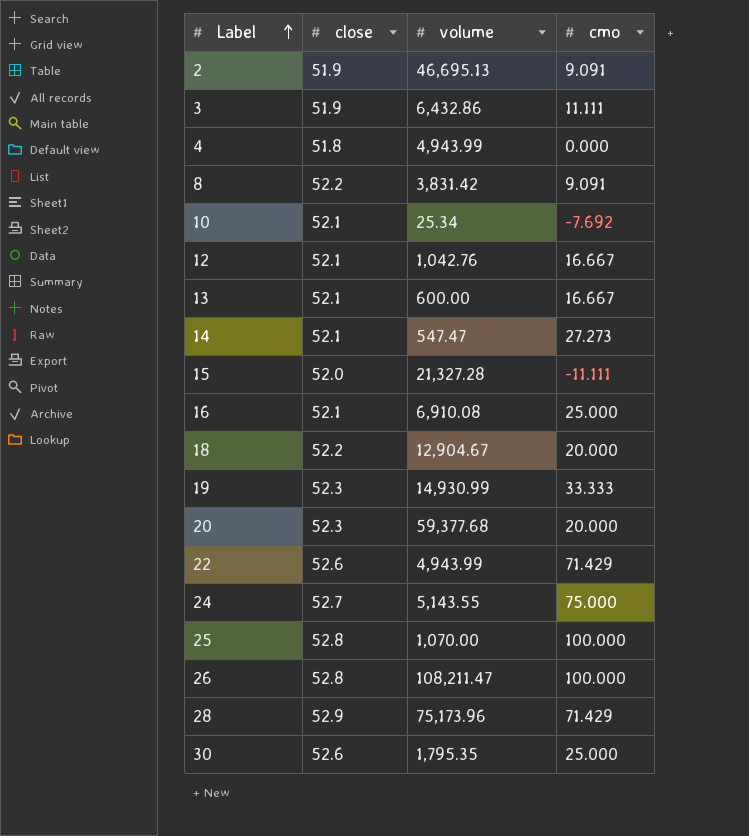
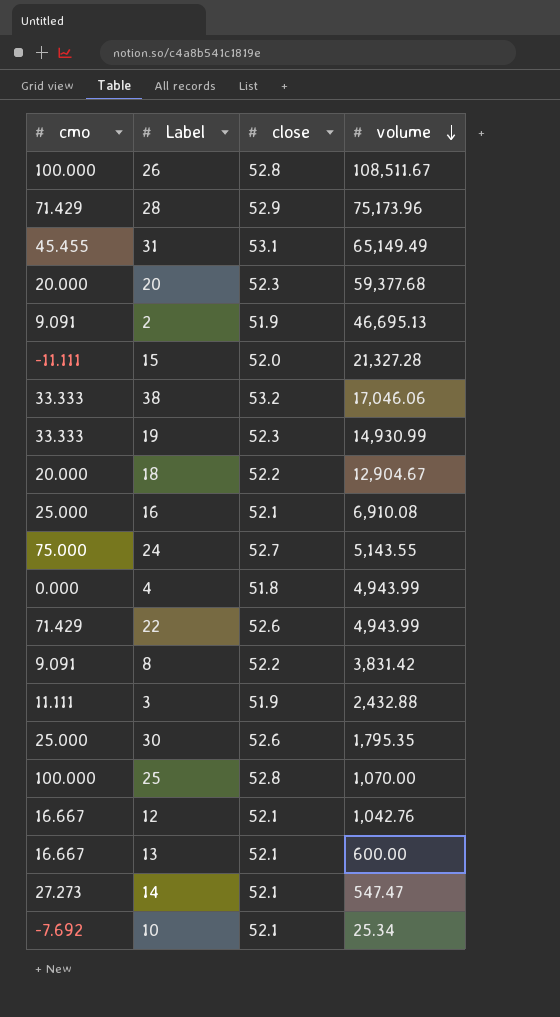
row order: Label ascending -> volume descending
column cmo | position: 4 -> 1
26 | volume: 108,211.47 -> 108,511.67
row 31: none -> 45.455 | 53.1 | 65,149.49
row 38: none -> 33.333 | 53.2 | 17,046.06
3 | volume: 6,432.86 -> 2,432.88

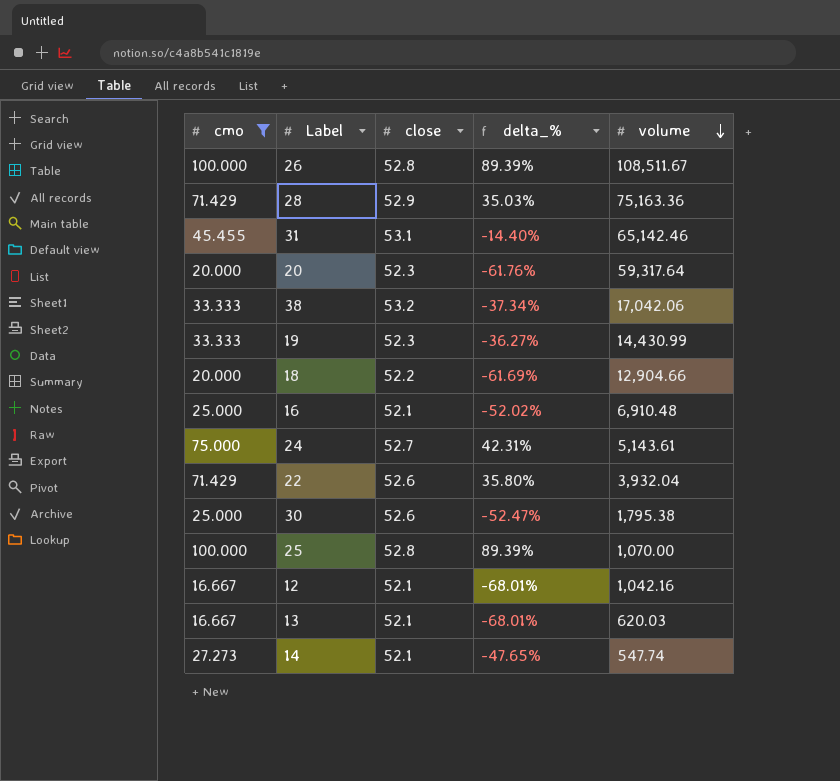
filter: none -> cmo >= 16.667
column delta_% | formula: none -> ([cmo] - [close]) / [close]
28 | volume: 75,173.96 -> 75,163.36
31 | volume: 65,149.49 -> 65,142.46
20 | volume: 59,377.68 -> 59,317.64
38 | volume: 17,046.06 -> 17,042.06
19 | volume: 14,930.99 -> 14,430.99
18 | volume: 12,904.67 -> 12,904.66
16 | volume: 6,910.08 -> 6,910.48
24 | volume: 5,143.55 -> 5,143.61
22 | volume: 4,943.99 -> 3,932.04
30 | volume: 1,795.35 -> 1,795.38
12 | volume: 1,042.76 -> 1,042.16
13 | volume: 600.00 -> 620.03
14 | volume: 547.47 -> 547.74

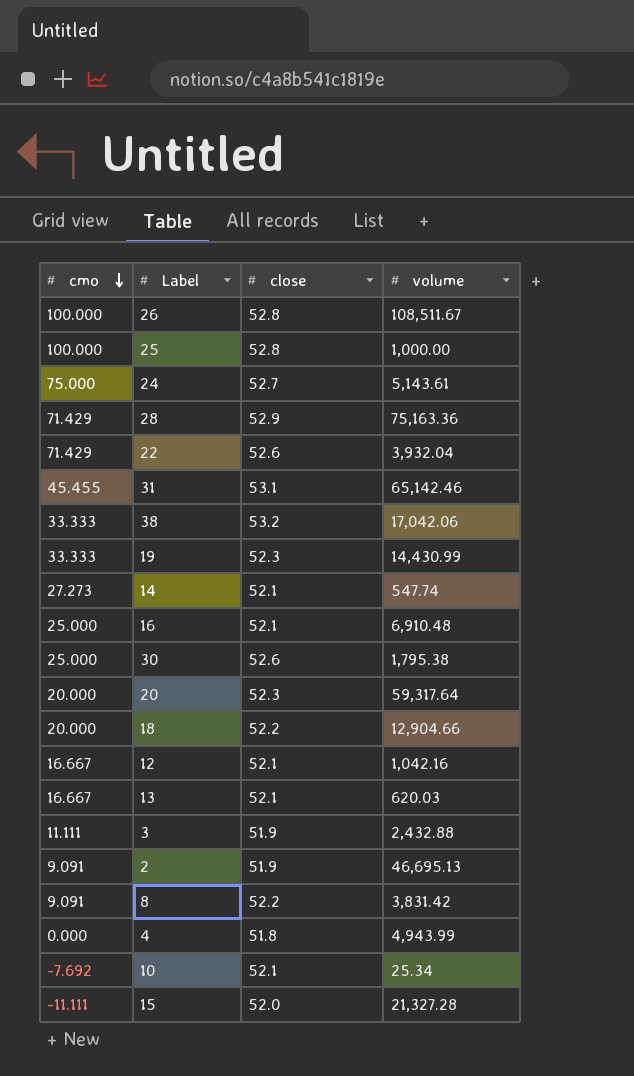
filter: cmo >= 16.667 -> none
row order: volume descending -> cmo descending
column delta_% | formula: ([cmo] - [close]) / [close] -> none
25 | volume: 1,070.00 -> 1,000.00

